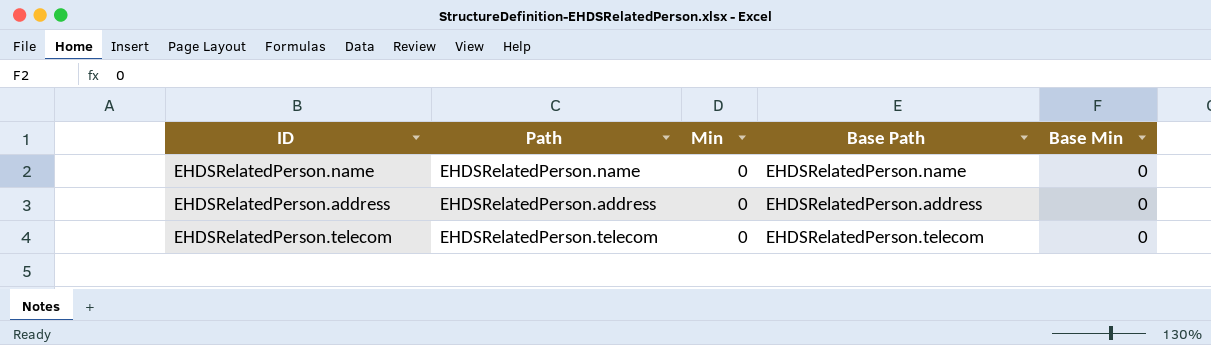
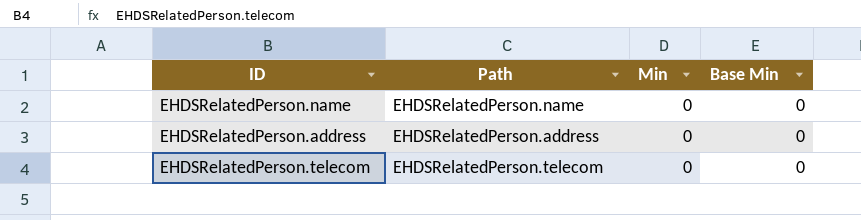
column Base Path | position: 4 -> none

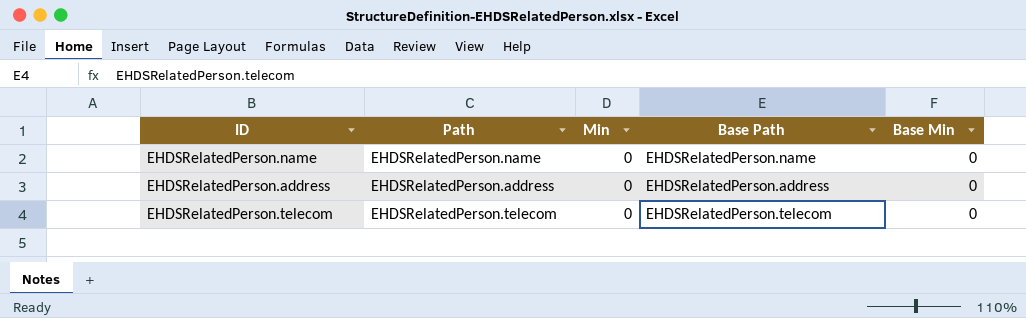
column Base Path | position: none -> 4

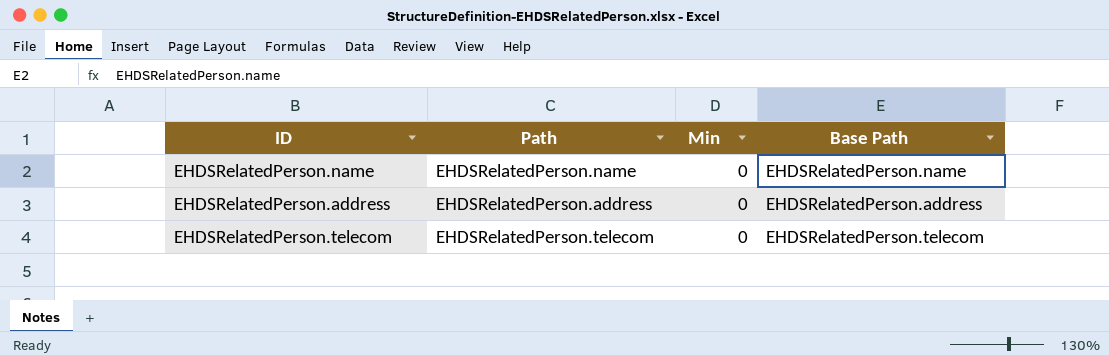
column Base Min | position: 5 -> none

